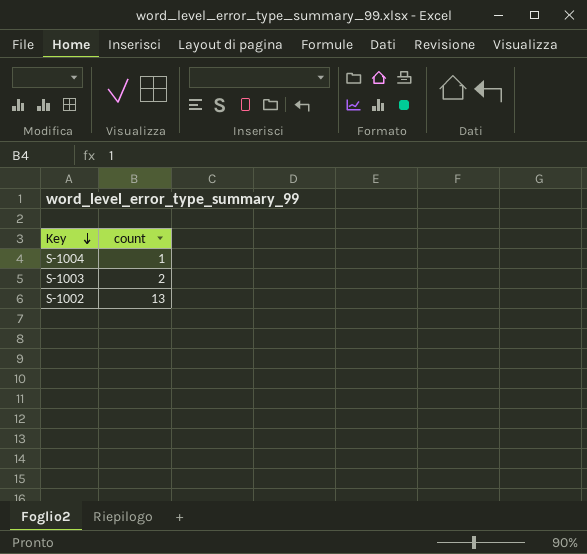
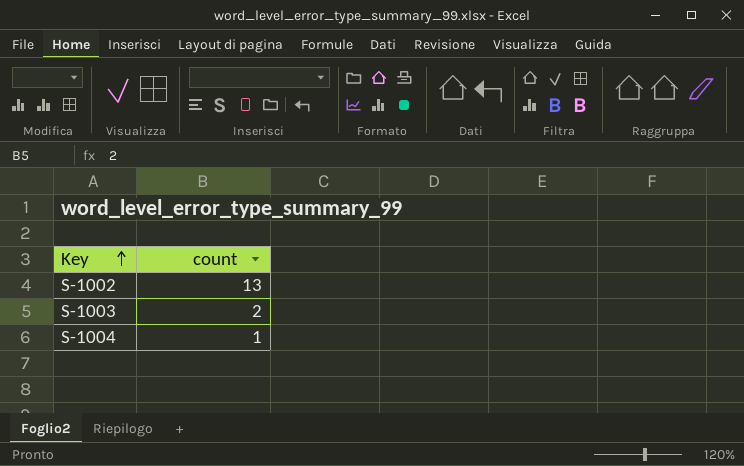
row order: Key descending -> Key ascending

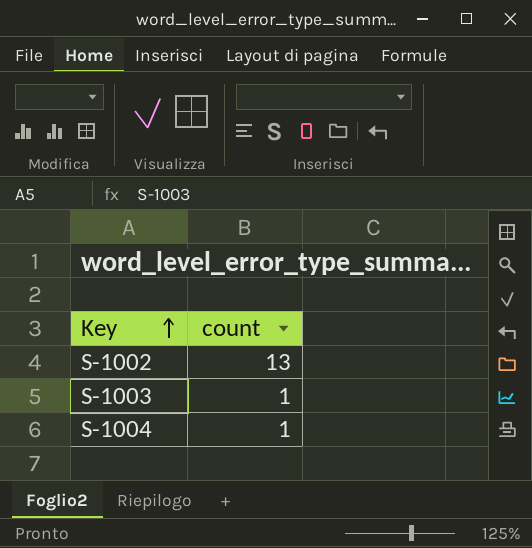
S-1003 | count: 2 -> 1

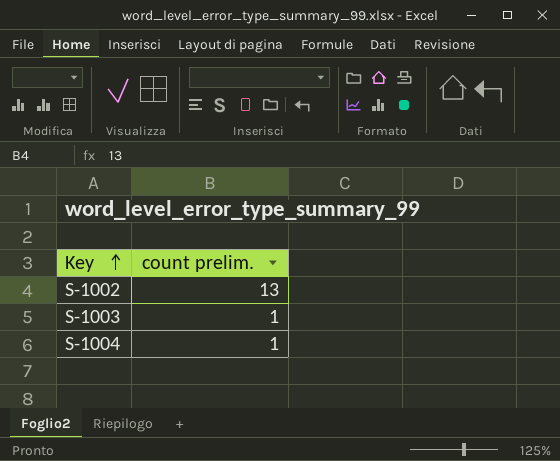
column name: count -> count prelim.

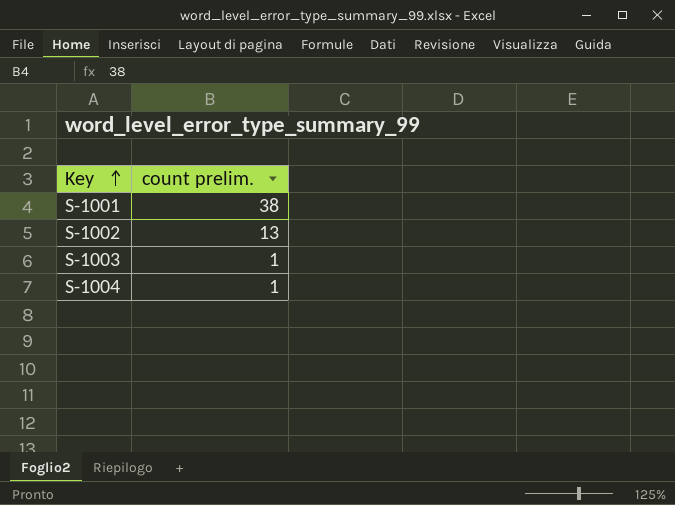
row S-1001: none -> 38

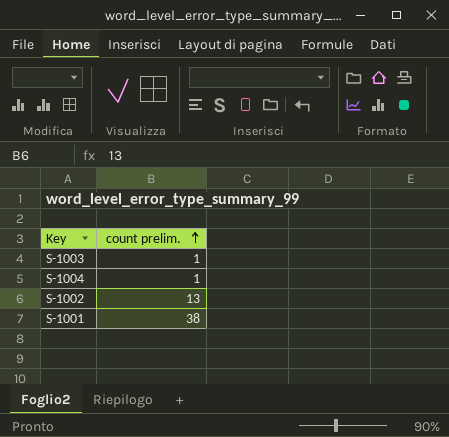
row order: Key ascending -> count prelim. ascending

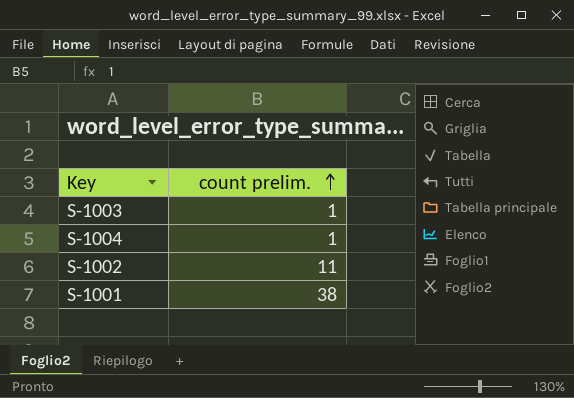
S-1002 | count prelim.: 13 -> 11

